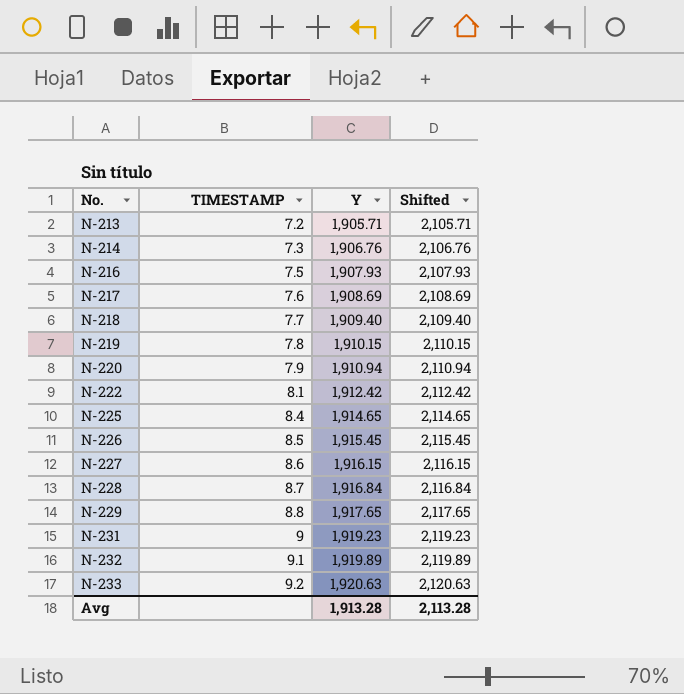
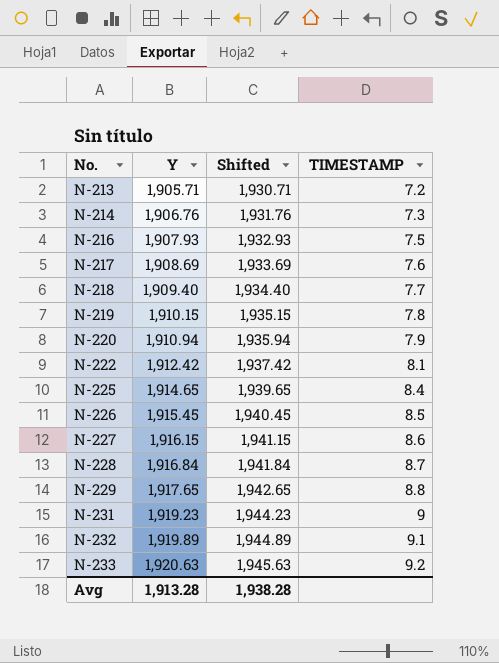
column Shifted | formula: [Y] + 200 -> [Y] + 25
column TIMESTAMP | position: 2 -> 4
Avg | Shifted: 2,113.28 -> 1,938.28

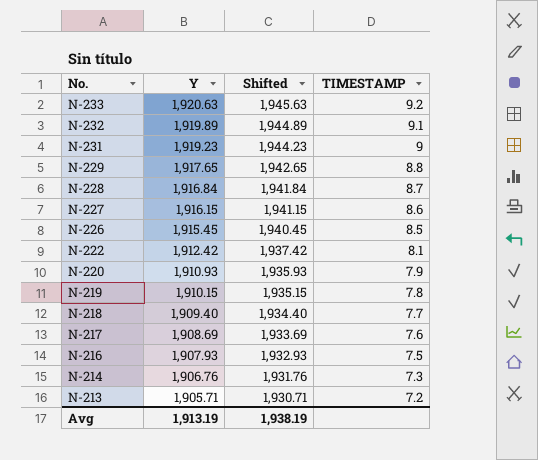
row order: No. ascending -> No. descending
row N-225: 1,914.65 | 1,939.65 | 8.4 -> none
N-220 | Y: 1,910.94 -> 1,910.93
N-220 | Shifted: 1,935.94 -> 1,935.93
Avg | Y: 1,913.28 -> 1,913.19
Avg | Shifted: 1,938.28 -> 1,938.19

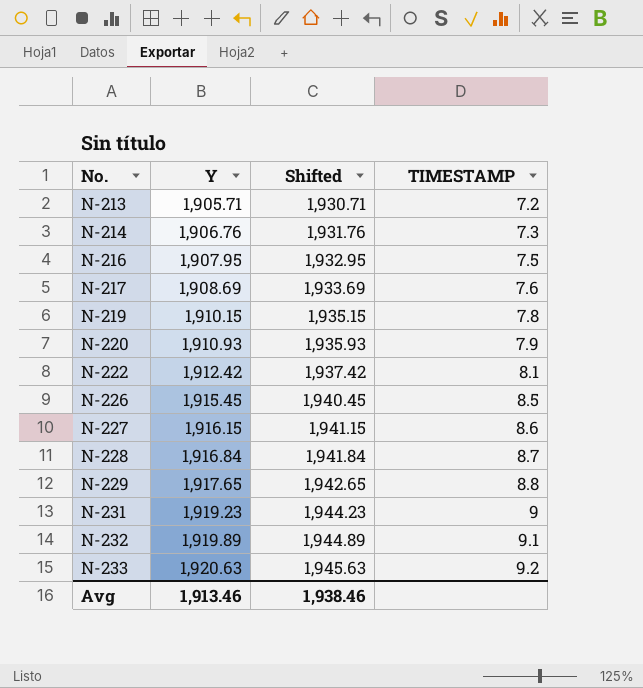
row order: No. descending -> No. ascending
row N-218: 1,909.40 | 1,934.40 | 7.7 -> none
N-216 | Y: 1,907.93 -> 1,907.95
N-216 | Shifted: 1,932.93 -> 1,932.95
Avg | Y: 1,913.19 -> 1,913.46
Avg | Shifted: 1,938.19 -> 1,938.46

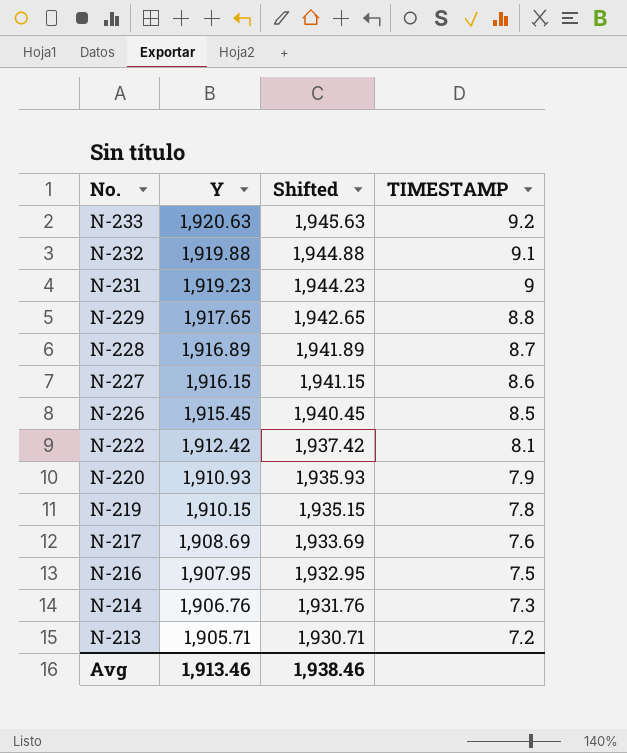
row order: No. ascending -> No. descending
N-232 | Y: 1,919.89 -> 1,919.88
N-232 | Shifted: 1,944.89 -> 1,944.88
N-228 | Y: 1,916.84 -> 1,916.89
N-228 | Shifted: 1,941.84 -> 1,941.89

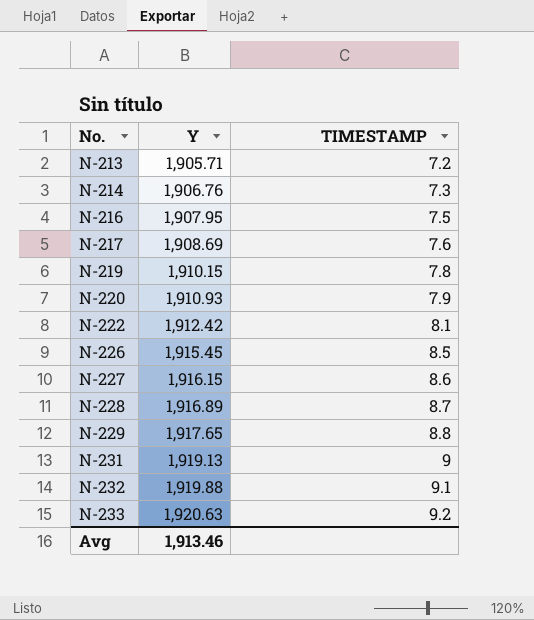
row order: No. descending -> No. ascending
column Shifted | formula: [Y] + 25 -> none
N-231 | Y: 1,919.23 -> 1,919.13

